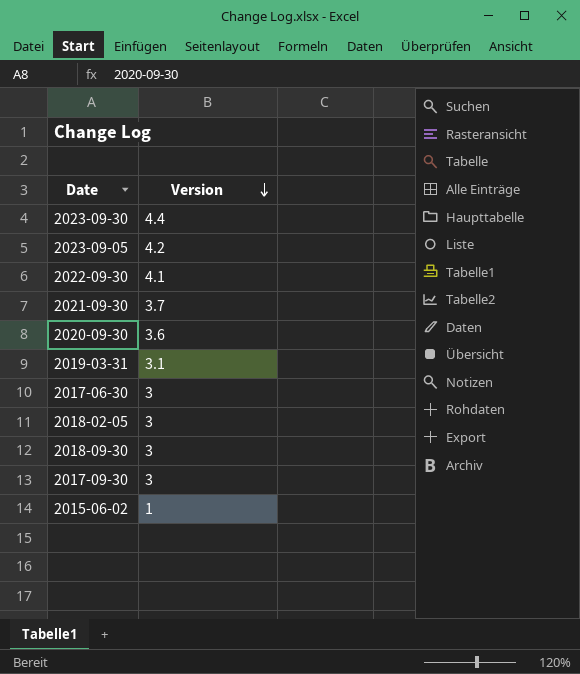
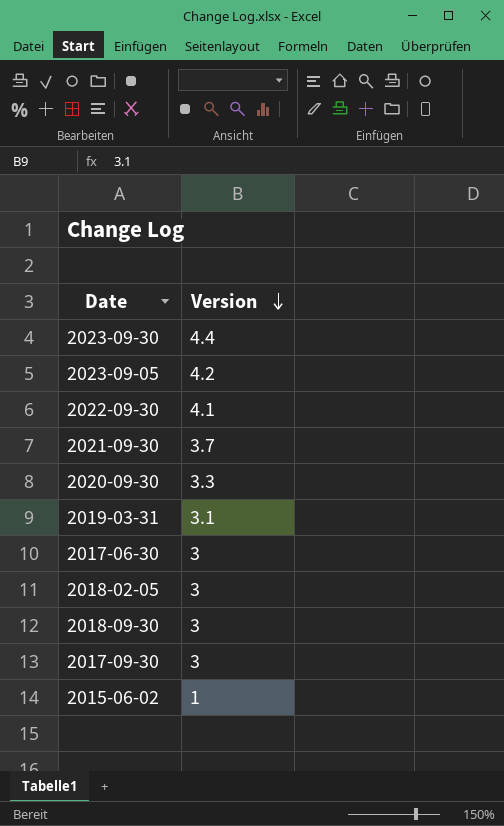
2020-09-30 | Version: 3.6 -> 3.3

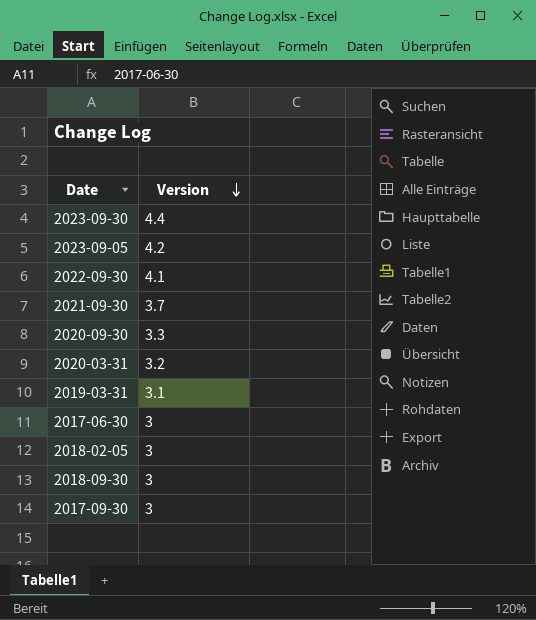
row 2015-06-02: 1 -> none
row 2020-03-31: none -> 3.2

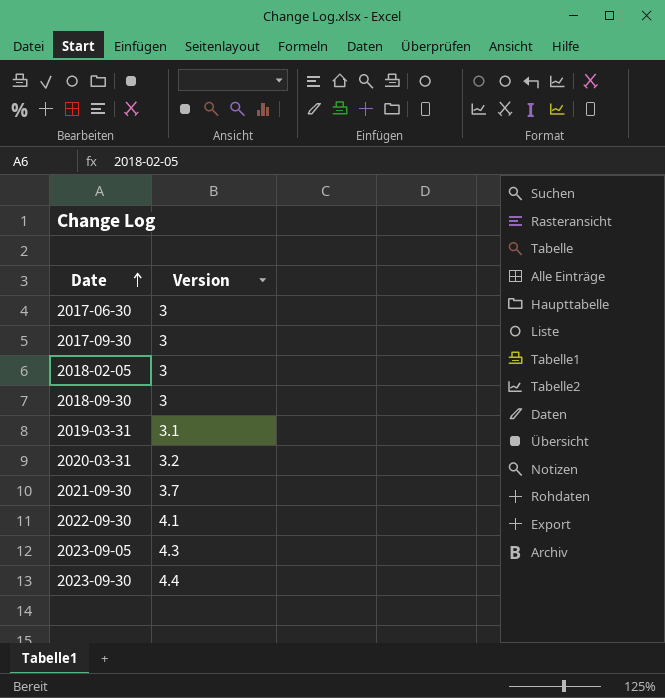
row order: Version descending -> Date ascending
row 2020-09-30: 3.3 -> none
2023-09-05 | Version: 4.2 -> 4.3

